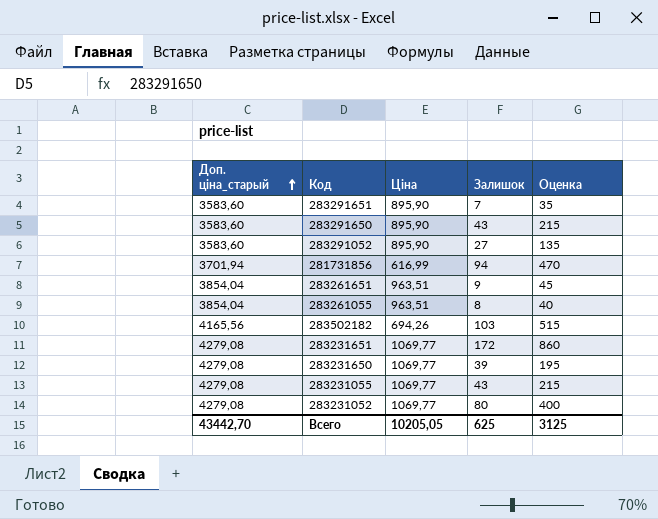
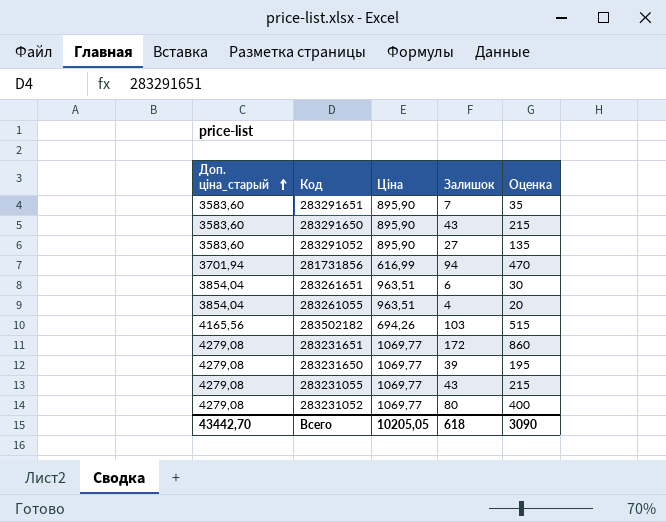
283261651 | Залишок: 9 -> 6
283261651 | Оценка: 45 -> 30
283261055 | Залишок: 8 -> 4
283261055 | Оценка: 40 -> 20
Всего | Залишок: 625 -> 618
Всего | Оценка: 3125 -> 3090

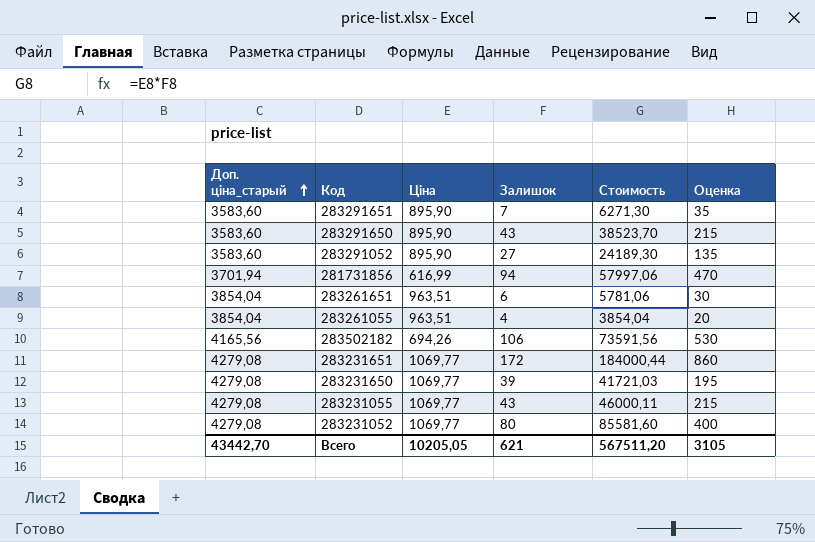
column Стоимость | formula: none -> [Ціна] * [Залишок]
283502182 | Залишок: 103 -> 106
283502182 | Оценка: 515 -> 530
Всего | Залишок: 618 -> 621
Всего | Оценка: 3090 -> 3105

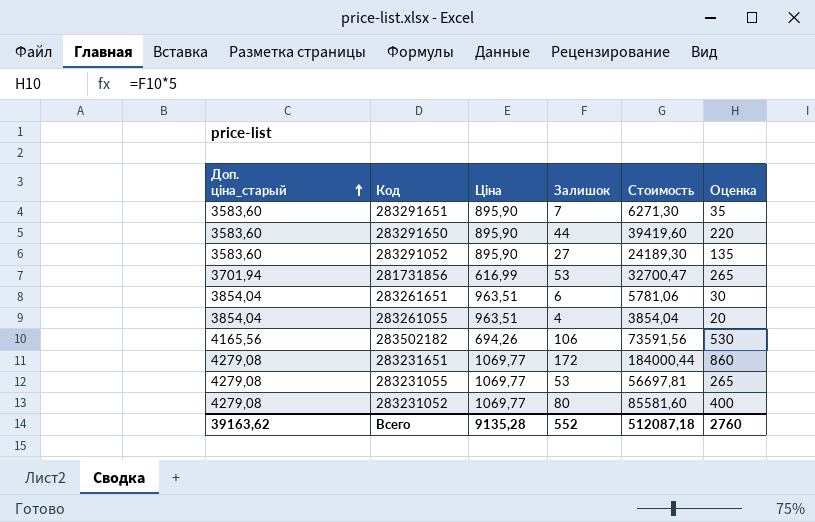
row 283231650: 4279,08 | 1069,77 | 39 | 41721,03 | 195 -> none
283291650 | Залишок: 43 -> 44
283291650 | Стоимость: 38523,70 -> 39419,60
283291650 | Оценка: 215 -> 220
281731856 | Залишок: 94 -> 53
281731856 | Стоимость: 57997,06 -> 32700,47
281731856 | Оценка: 470 -> 265
283231055 | Залишок: 43 -> 53
283231055 | Стоимость: 46000,11 -> 56697,81
283231055 | Оценка: 215 -> 265
Всего | Доп. ціна_старый: 43442,70 -> 39163,62
Всего | Ціна: 10205,05 -> 9135,28
Всего | Залишок: 621 -> 552
Всего | Стоимость: 567511,20 -> 512087,18
Всего | Оценка: 3105 -> 2760

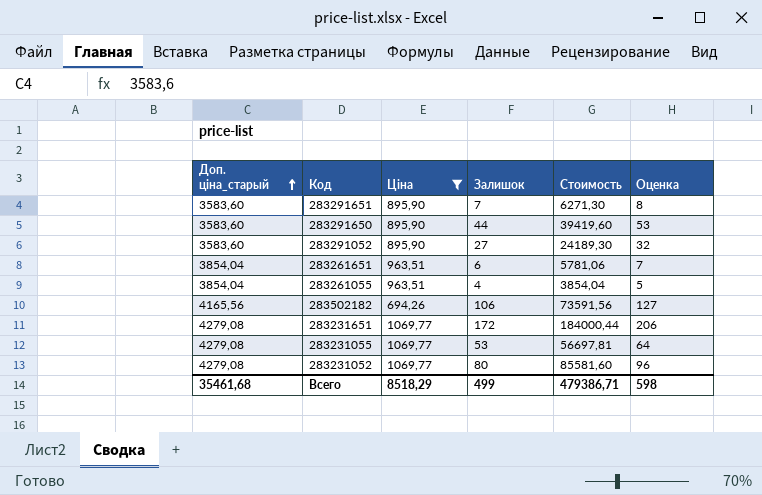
filter: none -> Ціна != 616,99
column Оценка | formula: [Залишок] * 5 -> [Залишок] * 1,2
Всего | Доп. ціна_старый: 39163,62 -> 35461,68
Всего | Ціна: 9135,28 -> 8518,29
Всего | Залишок: 552 -> 499
Всего | Стоимость: 512087,18 -> 479386,71
Всего | Оценка: 2760 -> 598

